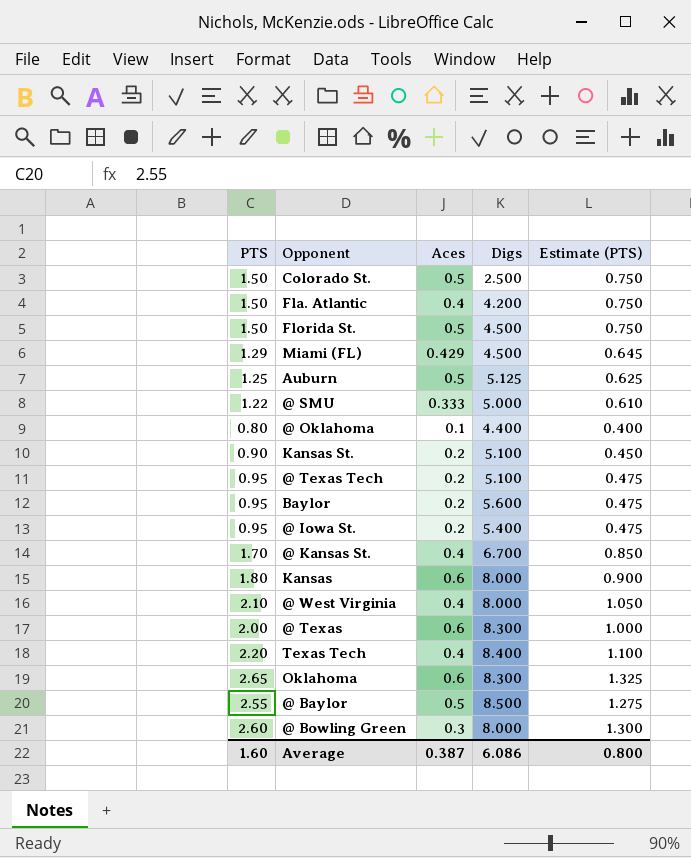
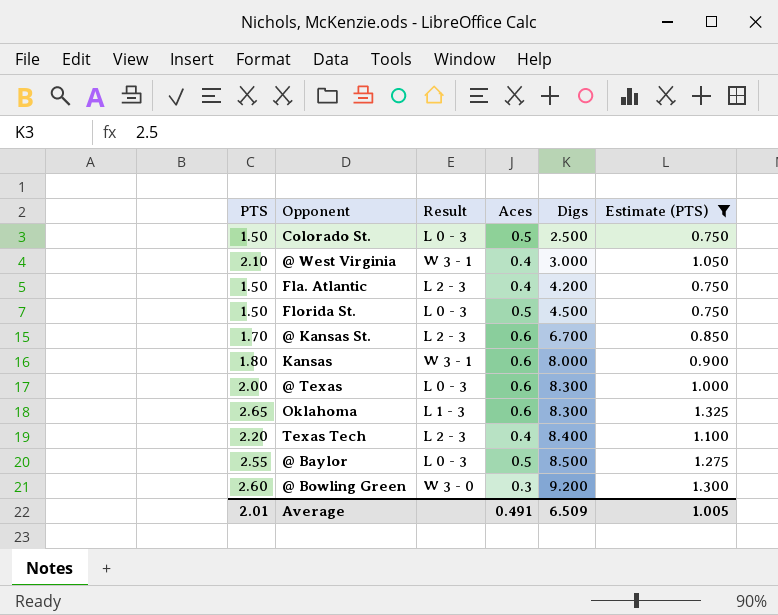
filter: none -> Estimate (PTS) >= 0.750
row order: none -> Digs ascending
column Result | position: none -> 3
@ West Virginia | Digs: 8.000 -> 3.000
@ Kansas St. | Aces: 0.4 -> 0.6
@ Bowling Green | Digs: 8.000 -> 9.200
Average | PTS: 1.60 -> 2.01
Average | Aces: 0.387 -> 0.491
Average | Digs: 6.086 -> 6.509
Average | Estimate (PTS): 0.800 -> 1.005

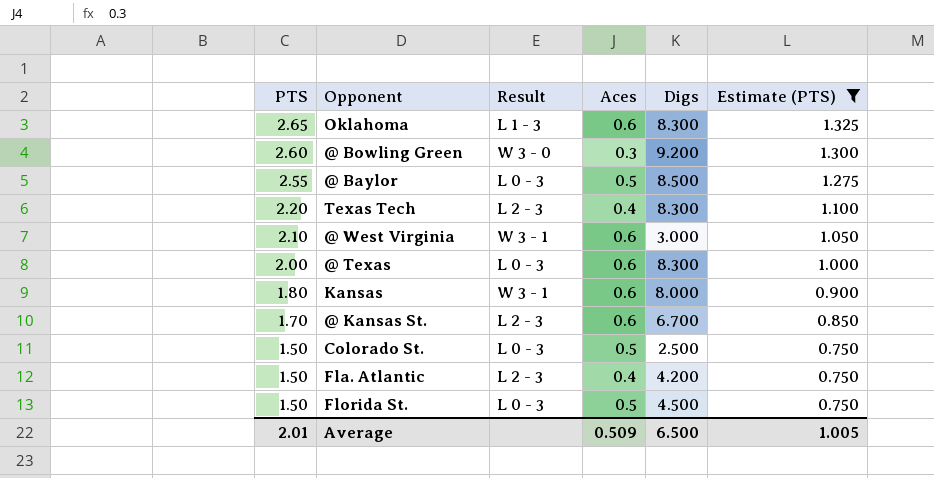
row order: Digs ascending -> PTS descending
Texas Tech | Digs: 8.400 -> 8.300
@ West Virginia | Aces: 0.4 -> 0.6
Average | Aces: 0.491 -> 0.509
Average | Digs: 6.509 -> 6.500

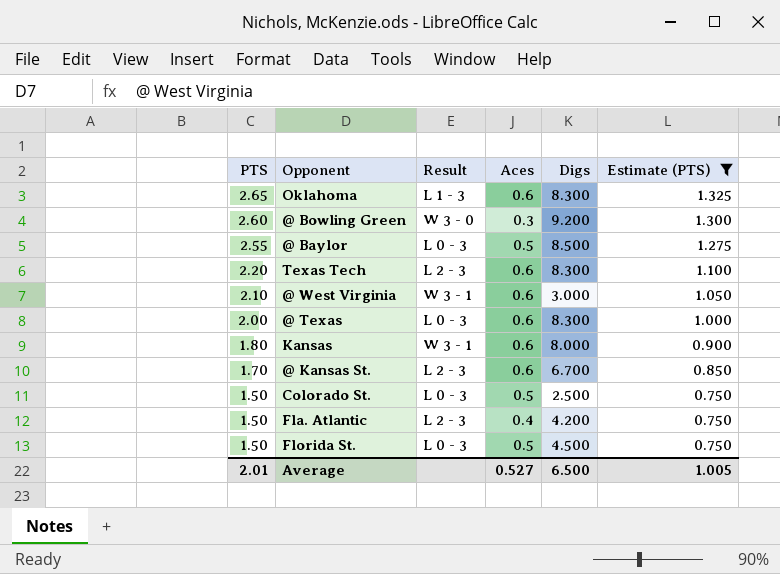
Texas Tech | Aces: 0.4 -> 0.6
Average | Aces: 0.509 -> 0.527

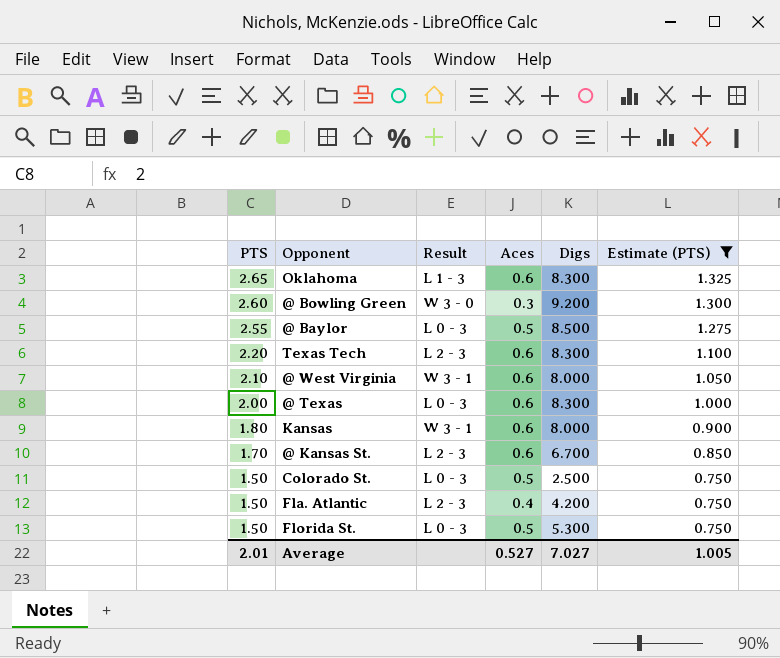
@ West Virginia | Digs: 3.000 -> 8.000
Florida St. | Digs: 4.500 -> 5.300
Average | Digs: 6.500 -> 7.027

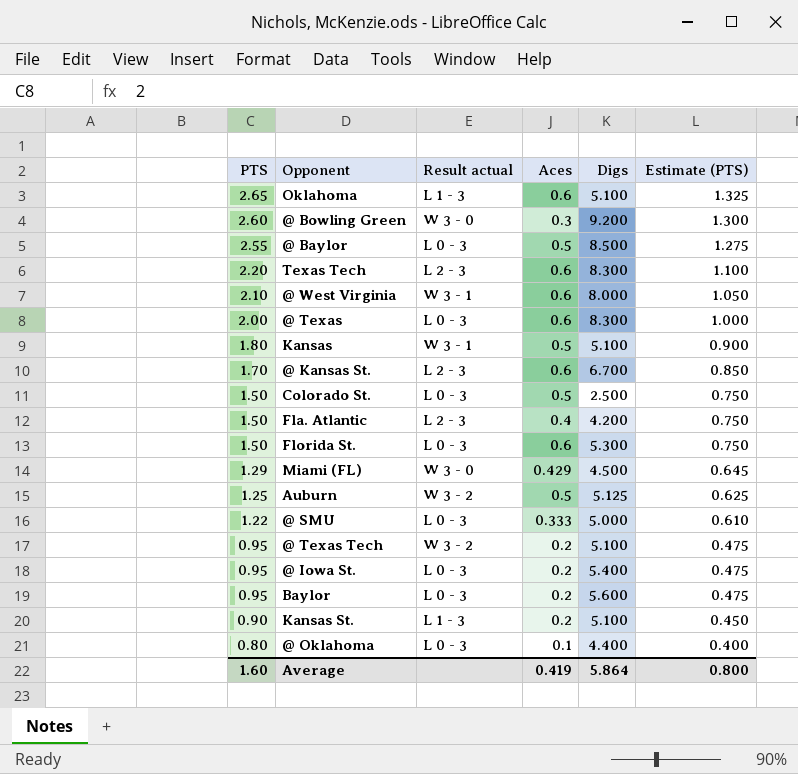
filter: Estimate (PTS) >= 0.750 -> none
column name: Result -> Result actual
Oklahoma | Digs: 8.300 -> 5.100
Kansas | Aces: 0.6 -> 0.5
Kansas | Digs: 8.000 -> 5.100
Florida St. | Aces: 0.5 -> 0.6
Average | PTS: 2.01 -> 1.60
Average | Aces: 0.527 -> 0.419
Average | Digs: 7.027 -> 5.864
Average | Estimate (PTS): 1.005 -> 0.800

